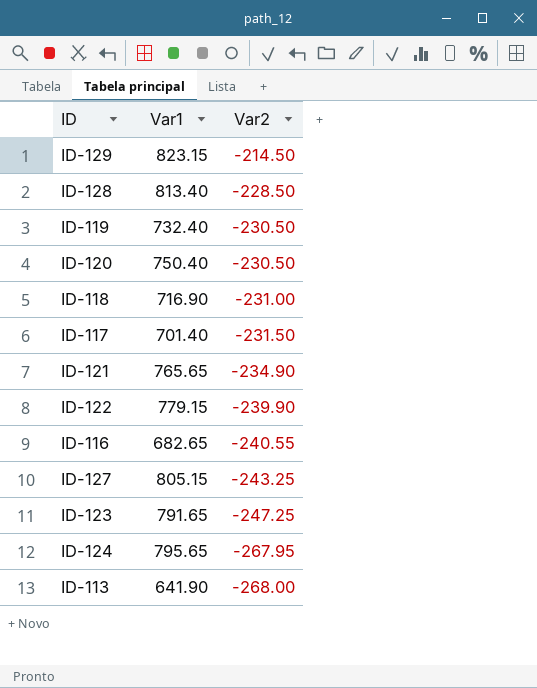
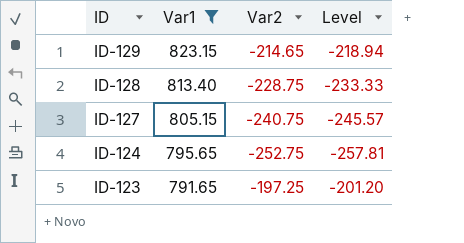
filter: none -> Var1 >= 791.65
row order: Var2 descending -> ID descending
column Level | formula: none -> [Var2] * 1.02
ID-129 | Var2: -214.50 -> -214.65
ID-128 | Var2: -228.50 -> -228.75
ID-127 | Var2: -243.25 -> -240.75
ID-124 | Var2: -267.95 -> -252.75
ID-123 | Var2: -247.25 -> -197.25

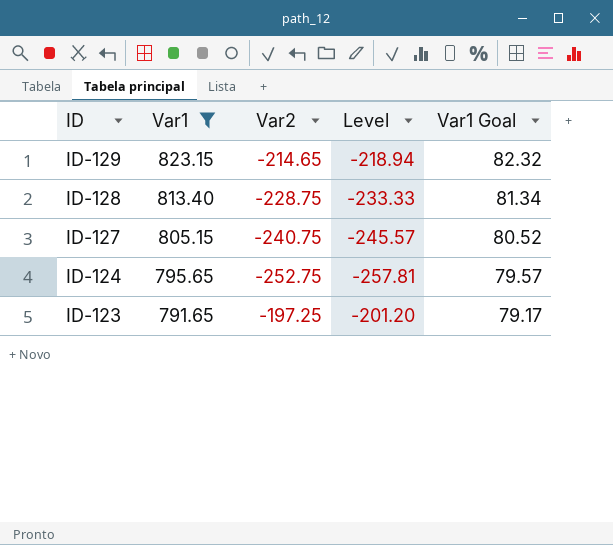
column Var1 Goal | formula: none -> [Var1] * 0.1

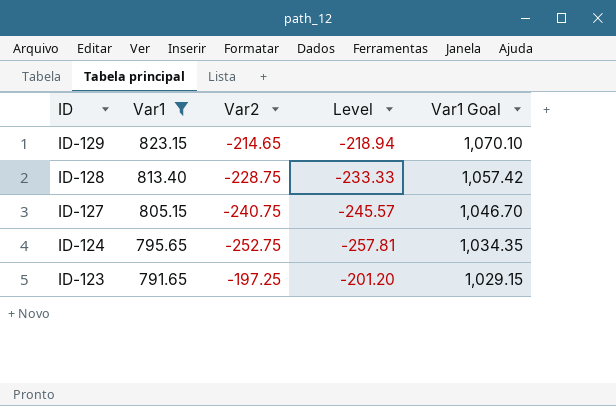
column Var1 Goal | formula: [Var1] * 0.1 -> [Var1] * 1.3

